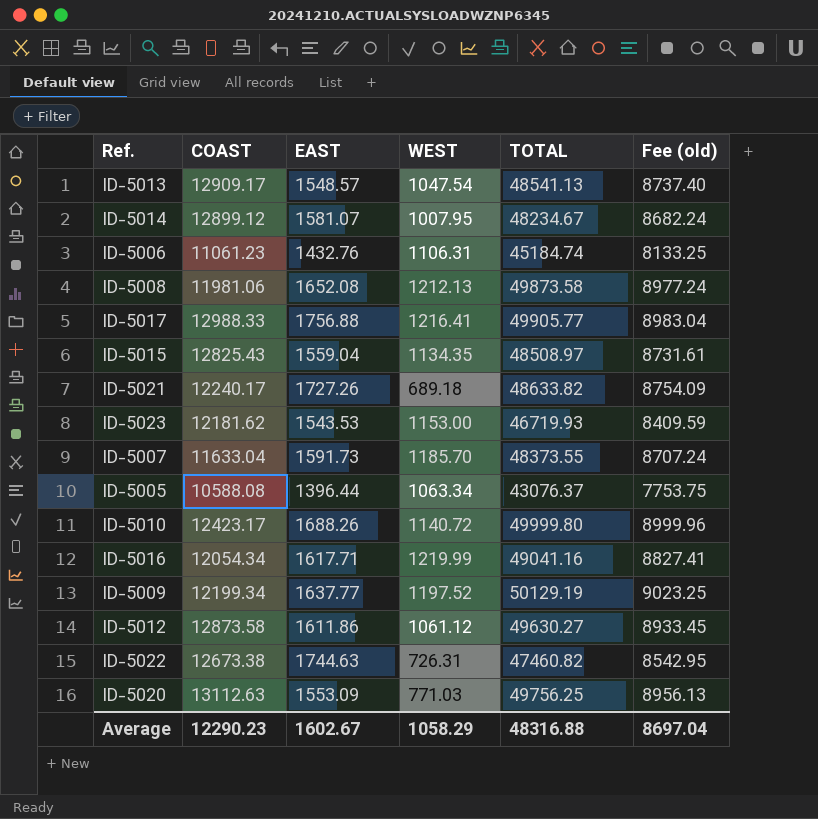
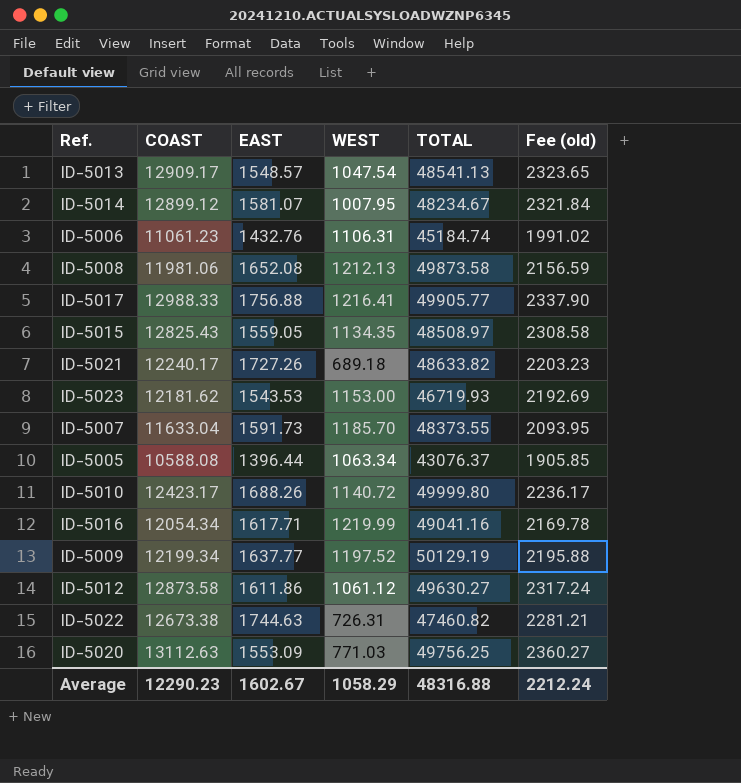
column Fee (old) | formula: [TOTAL] * 0.18 -> [COAST] * 0.18
ID-5015 | EAST: 1559.04 -> 1559.05
Average | Fee (old): 8697.04 -> 2212.24

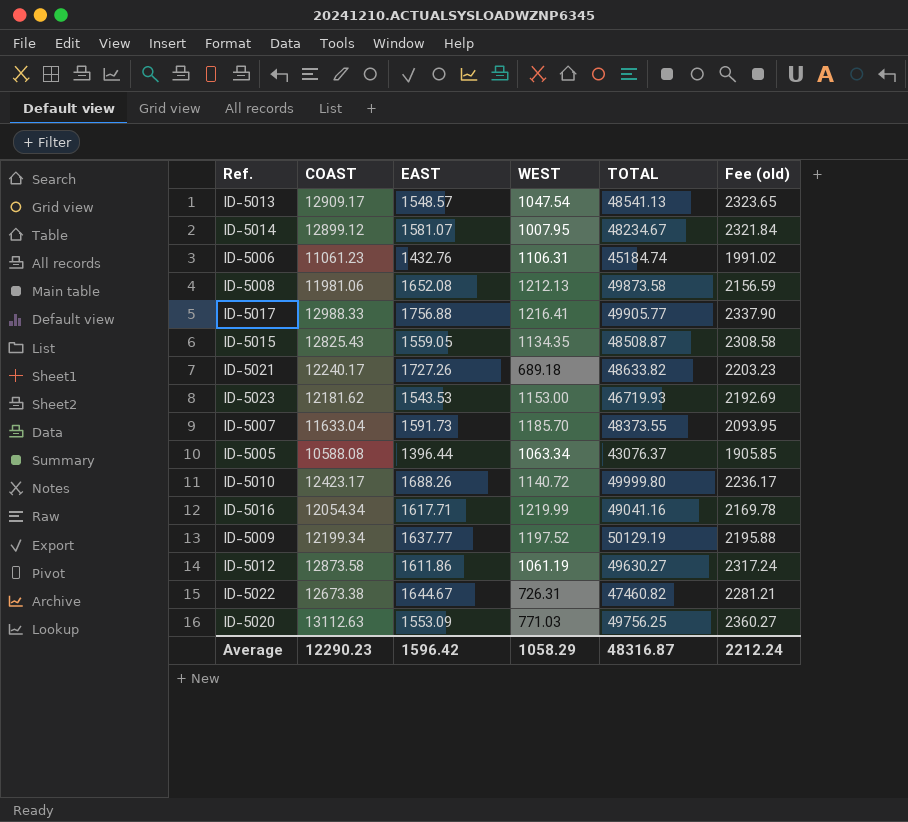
ID-5015 | TOTAL: 48508.97 -> 48508.87
ID-5012 | WEST: 1061.12 -> 1061.19
ID-5022 | EAST: 1744.63 -> 1644.67
Average | EAST: 1602.67 -> 1596.42
Average | TOTAL: 48316.88 -> 48316.87

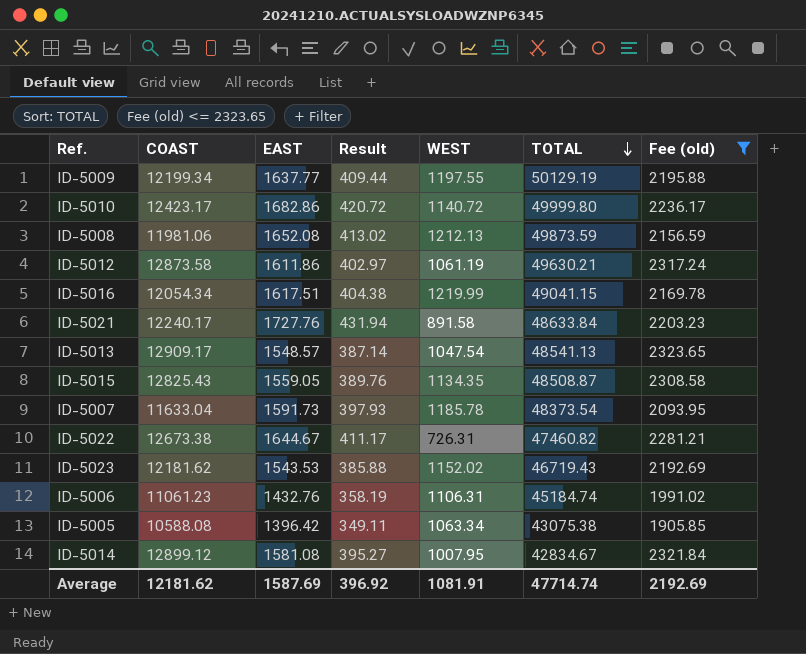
filter: none -> Fee (old) <= 2323.65
row order: none -> TOTAL descending
column Result | formula: none -> [EAST] * 0.25
ID-5009 | WEST: 1197.52 -> 1197.55
ID-5010 | EAST: 1688.26 -> 1682.86
ID-5008 | TOTAL: 49873.58 -> 49873.59
ID-5012 | TOTAL: 49630.27 -> 49630.21
ID-5016 | EAST: 1617.71 -> 1617.51
ID-5016 | TOTAL: 49041.16 -> 49041.15
ID-5021 | EAST: 1727.26 -> 1727.76
ID-5021 | WEST: 689.18 -> 891.58
ID-5021 | TOTAL: 48633.82 -> 48633.84
ID-5007 | WEST: 1185.70 -> 1185.78
ID-5007 | TOTAL: 48373.55 -> 48373.54
ID-5023 | WEST: 1153.00 -> 1152.02
ID-5023 | TOTAL: 46719.93 -> 46719.43
ID-5005 | EAST: 1396.44 -> 1396.42
ID-5005 | TOTAL: 43076.37 -> 43075.38
ID-5014 | EAST: 1581.07 -> 1581.08
ID-5014 | TOTAL: 48234.67 -> 42834.67
Average | COAST: 12290.23 -> 12181.62
Average | EAST: 1596.42 -> 1587.69
Average | WEST: 1058.29 -> 1081.91
Average | TOTAL: 48316.87 -> 47714.74
Average | Fee (old): 2212.24 -> 2192.69

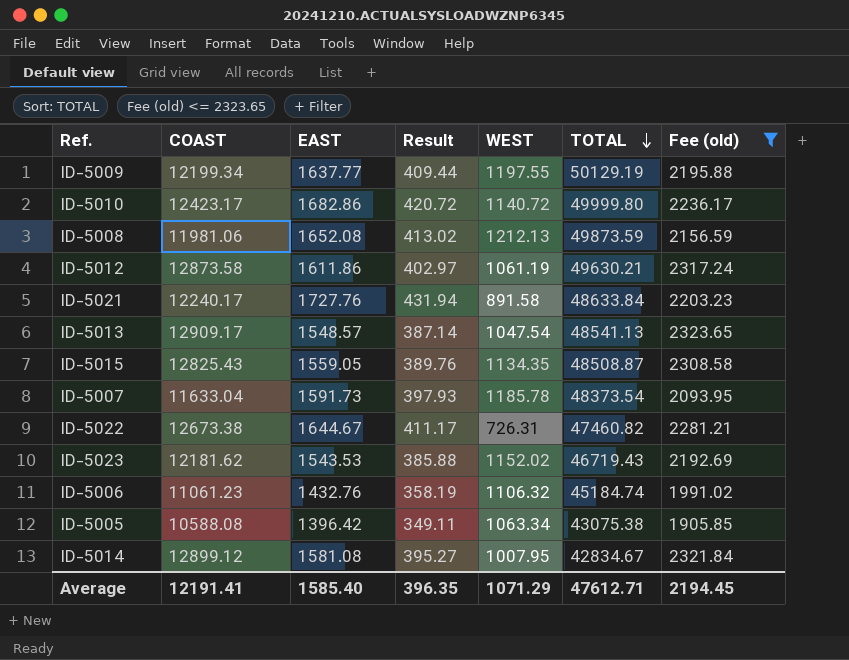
row ID-5016: 12054.34 | 1617.51 | 404.38 | 1219.99 | 49041.15 | 2169.78 -> none
ID-5006 | WEST: 1106.31 -> 1106.32
Average | COAST: 12181.62 -> 12191.41
Average | EAST: 1587.69 -> 1585.40
Average | Result: 396.92 -> 396.35
Average | WEST: 1081.91 -> 1071.29
Average | TOTAL: 47714.74 -> 47612.71
Average | Fee (old): 2192.69 -> 2194.45

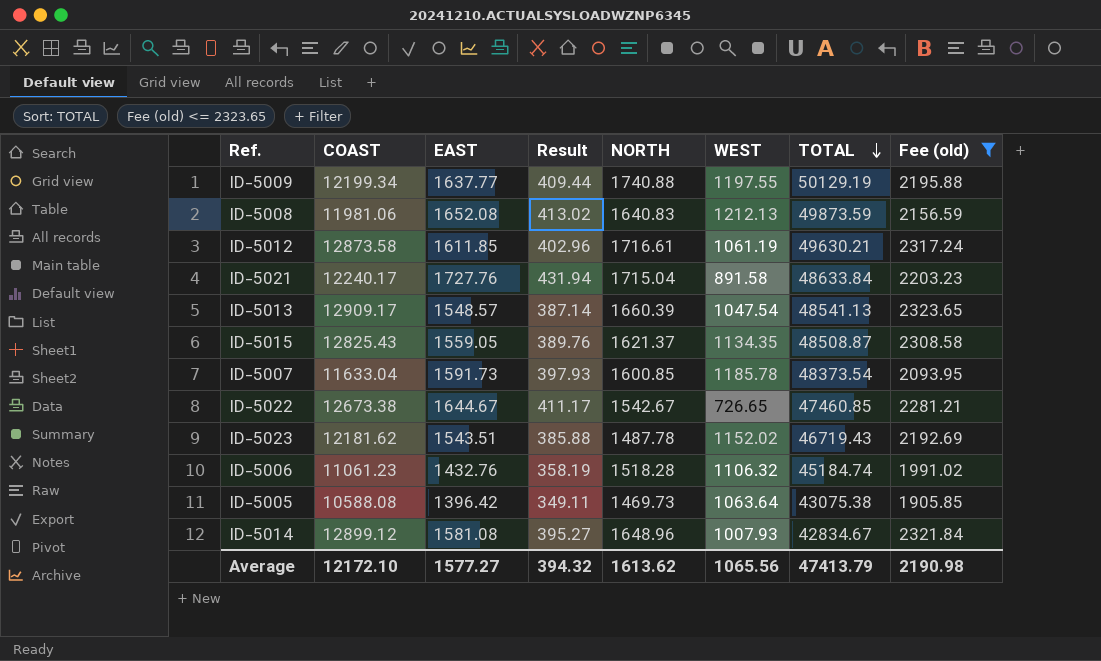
column NORTH | position: none -> 5
row ID-5010: 12423.17 | 1682.86 | 420.72 | 1140.72 | 49999.80 | 2236.17 -> none
ID-5012 | EAST: 1611.86 -> 1611.85
ID-5012 | Result: 402.97 -> 402.96
ID-5022 | WEST: 726.31 -> 726.65
ID-5022 | TOTAL: 47460.82 -> 47460.85
ID-5023 | EAST: 1543.53 -> 1543.51
ID-5005 | WEST: 1063.34 -> 1063.64
ID-5014 | WEST: 1007.95 -> 1007.93
Average | COAST: 12191.41 -> 12172.10
Average | EAST: 1585.40 -> 1577.27
Average | Result: 396.35 -> 394.32
Average | WEST: 1071.29 -> 1065.56
Average | TOTAL: 47612.71 -> 47413.79
Average | Fee (old): 2194.45 -> 2190.98

